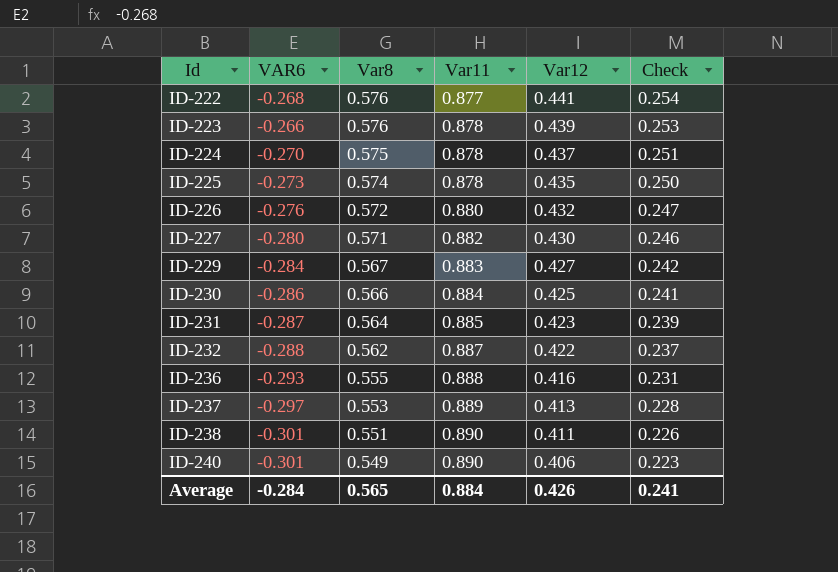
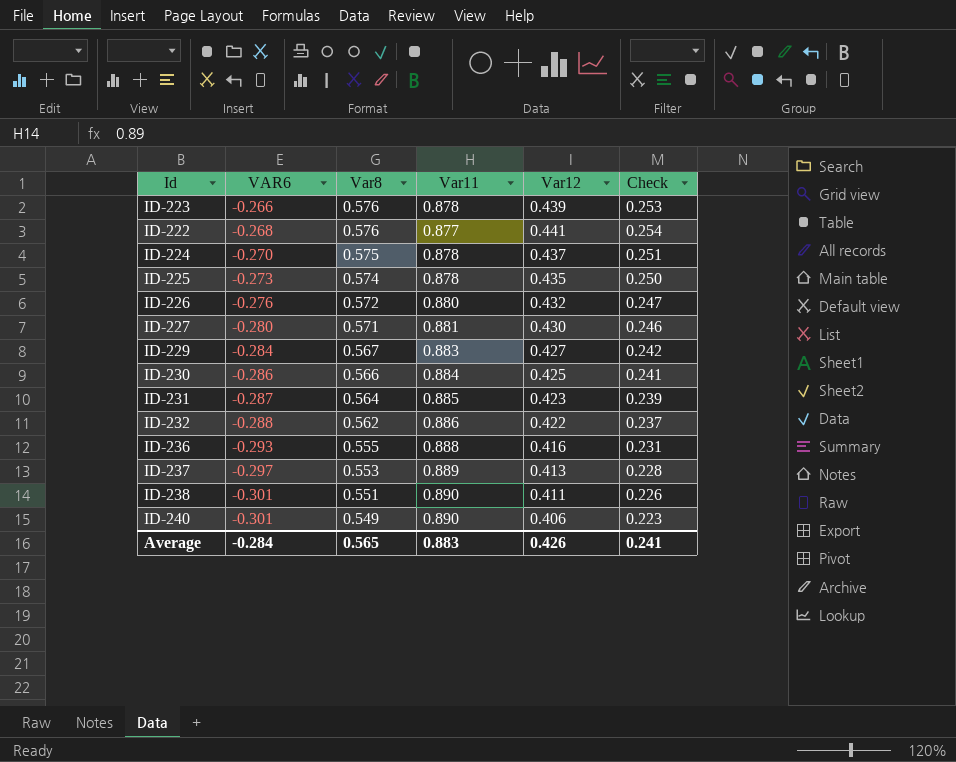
row order: Id ascending -> VAR6 descending
ID-227 | Var11: 0.882 -> 0.881
ID-232 | Var11: 0.887 -> 0.886
Average | Var11: 0.884 -> 0.883

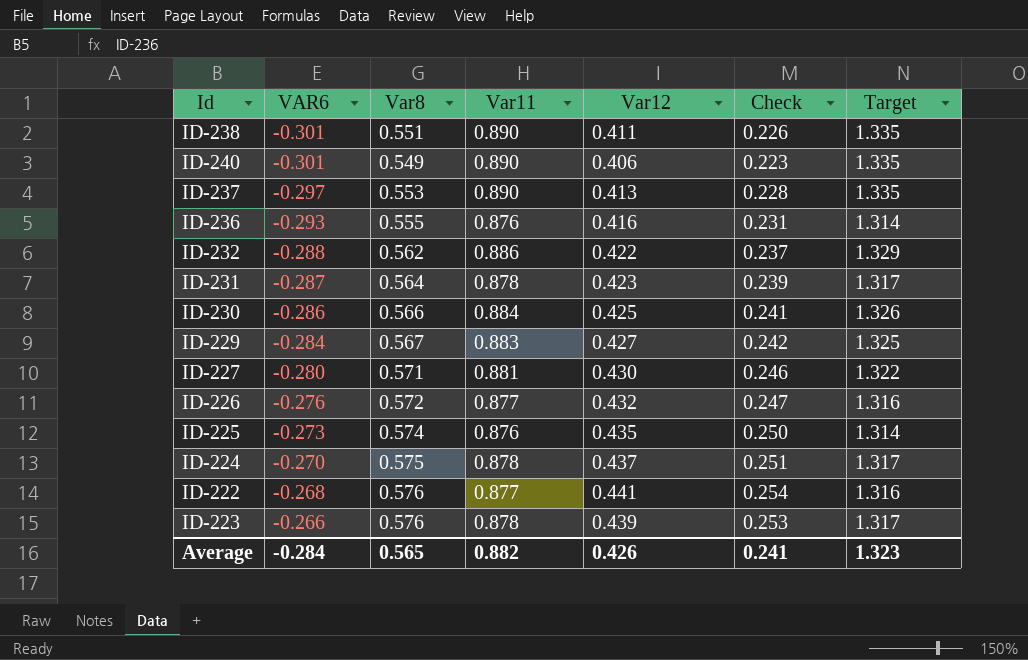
row order: VAR6 descending -> VAR6 ascending
column Target | formula: none -> [Var11] * 1.5
ID-237 | Var11: 0.889 -> 0.890
ID-236 | Var11: 0.888 -> 0.876
ID-231 | Var11: 0.885 -> 0.878
ID-226 | Var11: 0.880 -> 0.877
ID-225 | Var11: 0.878 -> 0.876
Average | Var11: 0.883 -> 0.882

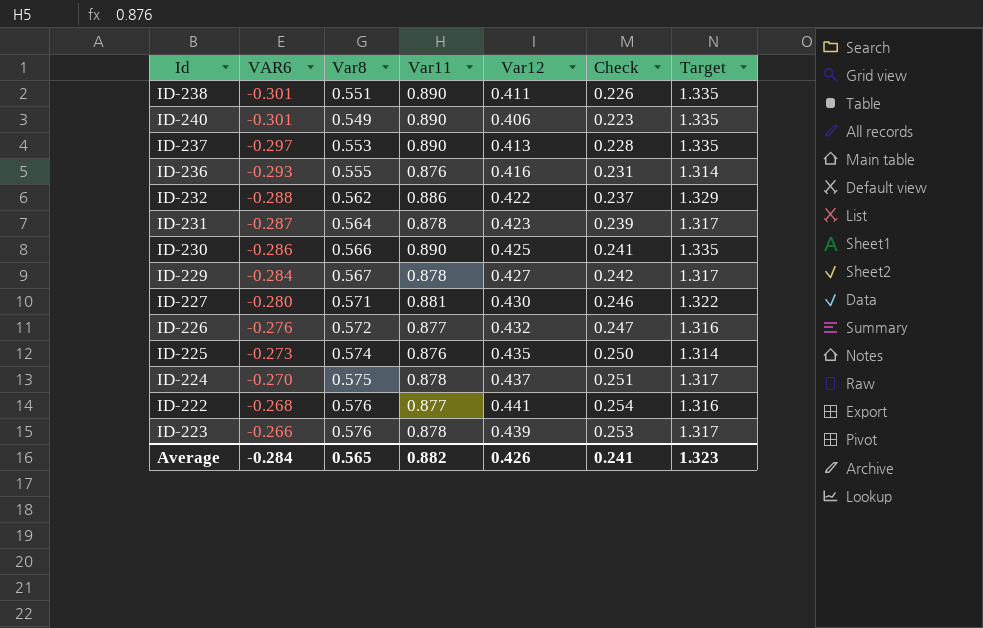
ID-230 | Var11: 0.884 -> 0.890
ID-230 | Target: 1.326 -> 1.335
ID-229 | Var11: 0.883 -> 0.878
ID-229 | Target: 1.325 -> 1.317

